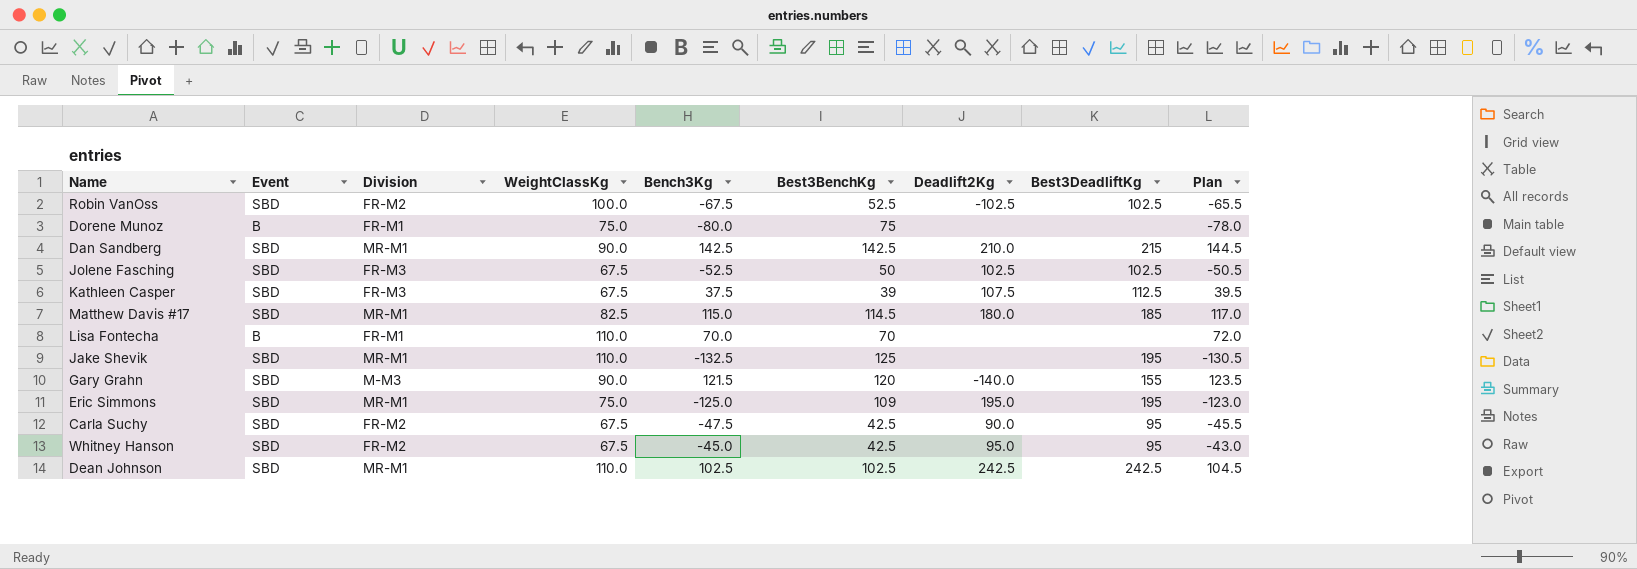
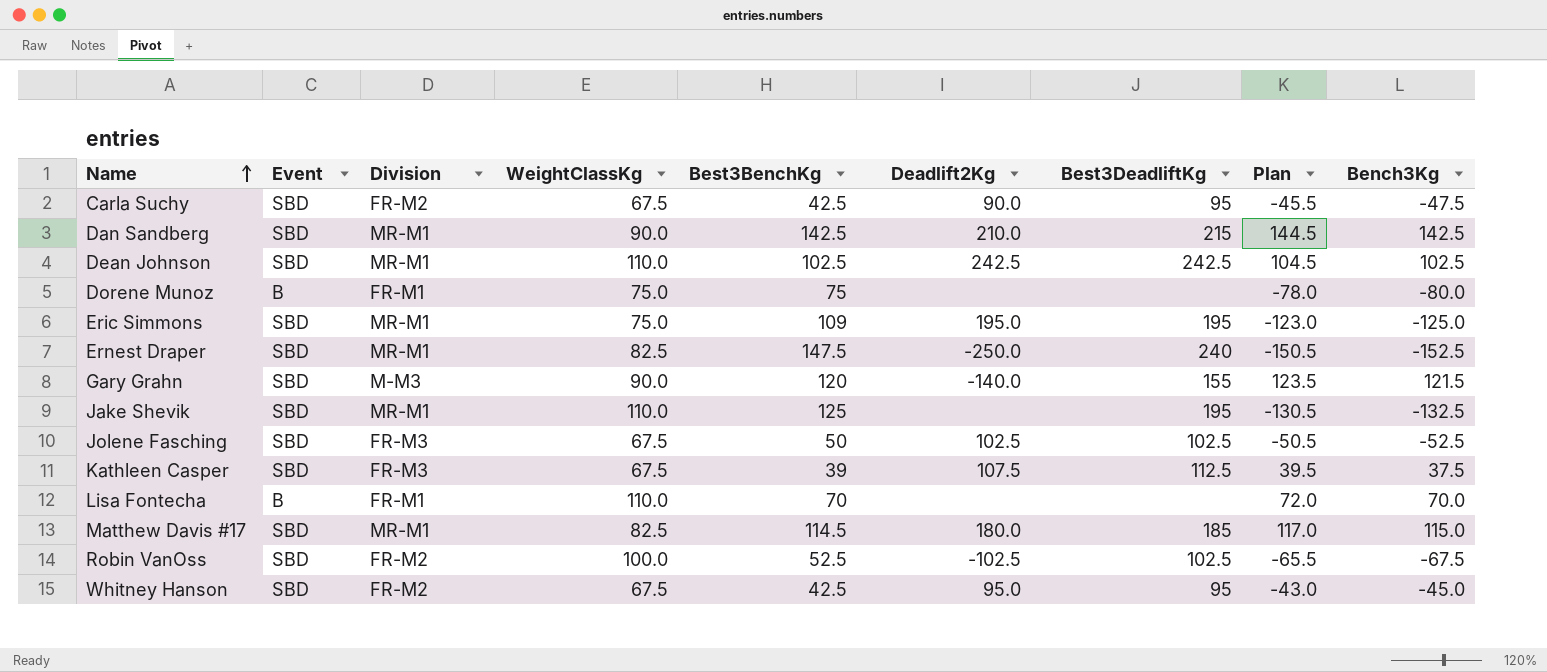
row order: none -> Name ascending
column Bench3Kg | position: 5 -> 9
row Ernest Draper: none -> SBD | MR-M1 | 82.5 | 147.5 | -250.0 | 240 | -150.5 | -152.5

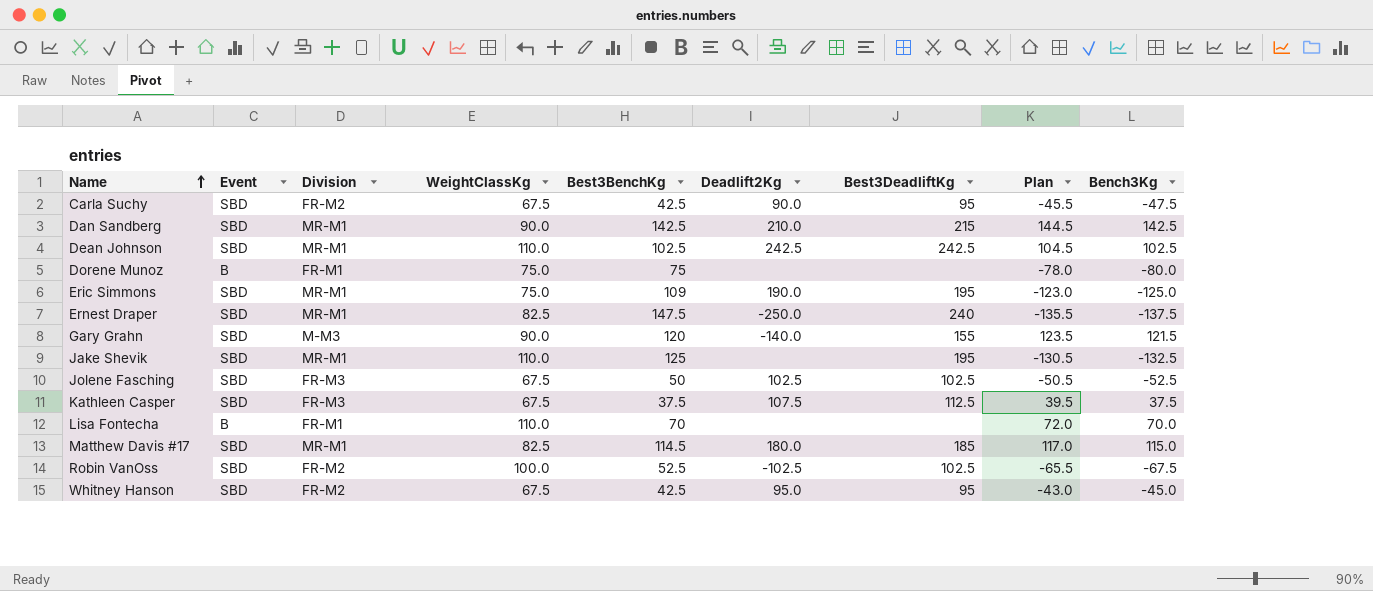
Eric Simmons | Deadlift2Kg: 195.0 -> 190.0
Ernest Draper | Plan: -150.5 -> -135.5
Ernest Draper | Bench3Kg: -152.5 -> -137.5
Kathleen Casper | Best3BenchKg: 39 -> 37.5

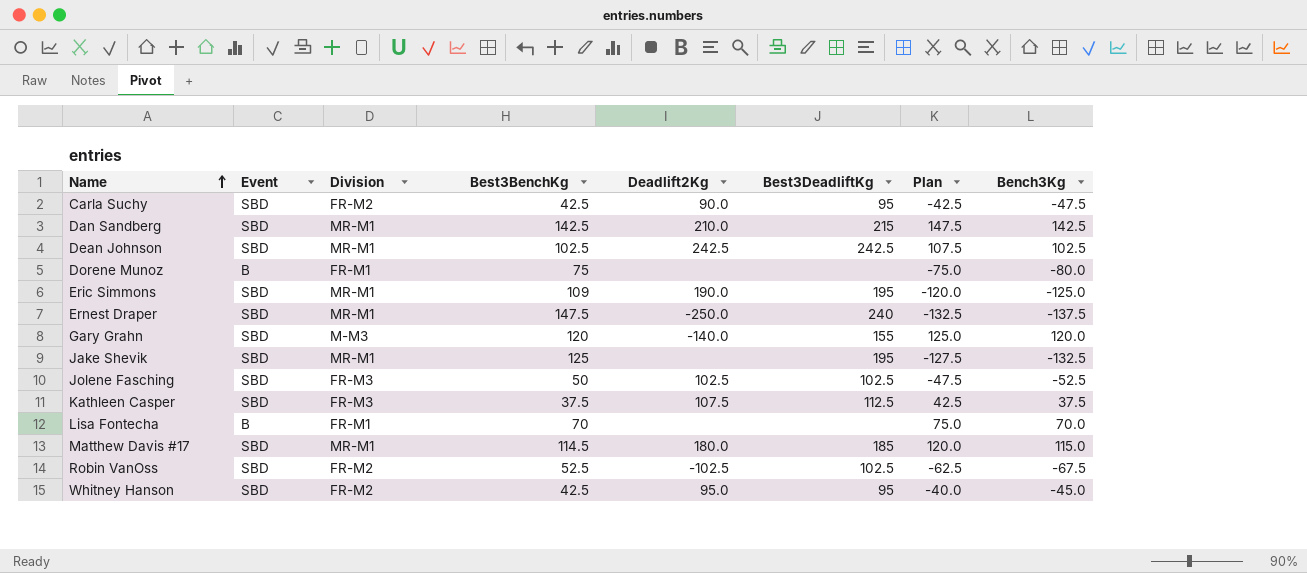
column WeightClassKg | position: 4 -> none
column Plan | formula: [Bench3Kg] + 2 -> [Bench3Kg] + 5
Gary Grahn | Bench3Kg: 121.5 -> 120.0

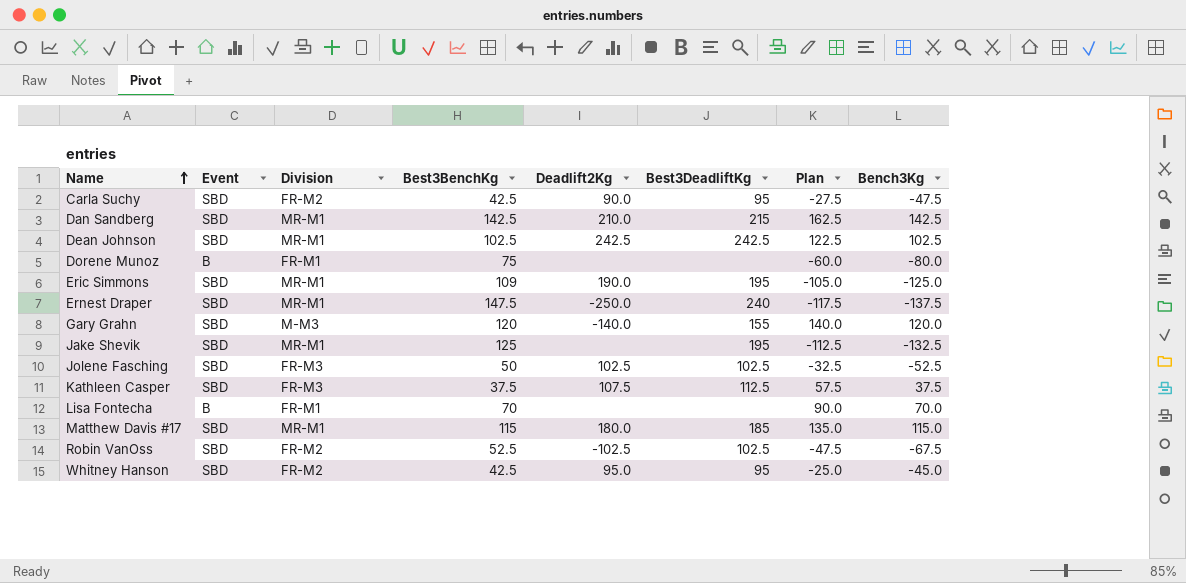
column Plan | formula: [Bench3Kg] + 5 -> [Bench3Kg] + 20
Matthew Davis #17 | Best3BenchKg: 114.5 -> 115

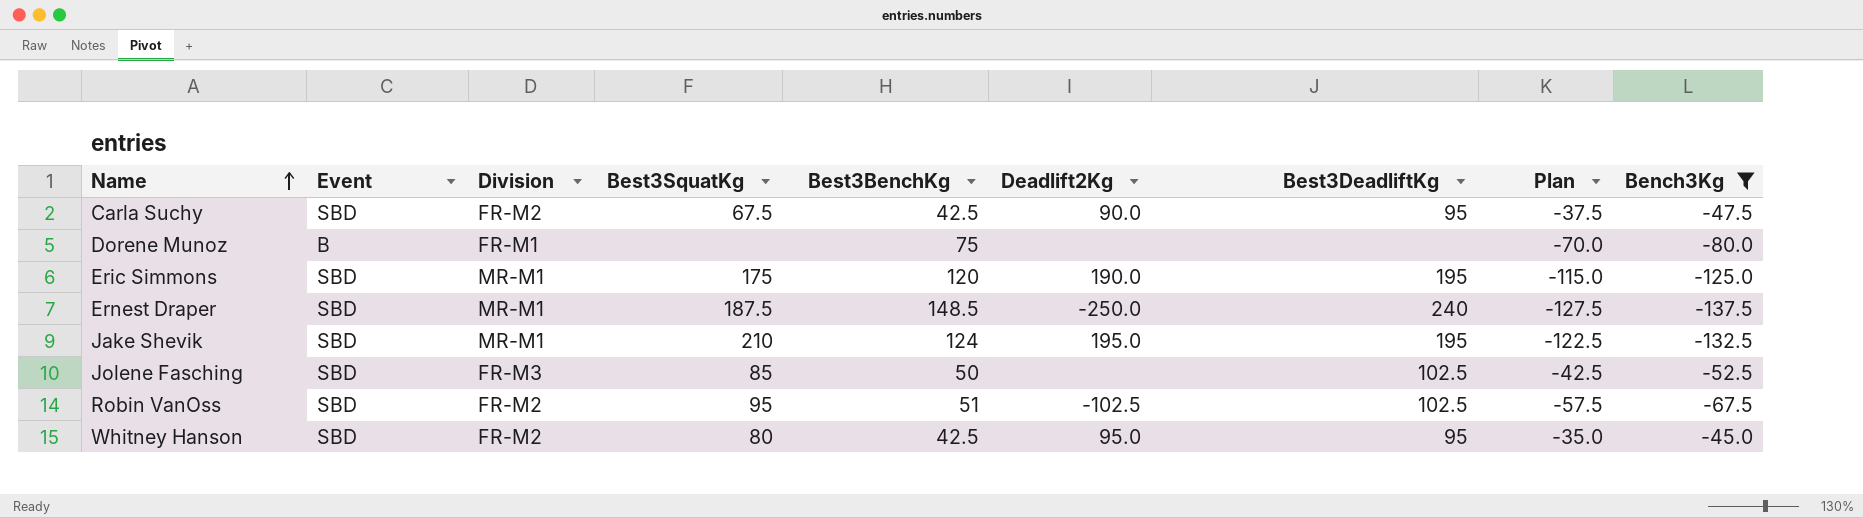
filter: none -> Bench3Kg <= -45.0
column Best3SquatKg | position: none -> 4
column Plan | formula: [Bench3Kg] + 20 -> [Bench3Kg] + 10
Eric Simmons | Best3BenchKg: 109 -> 120
Ernest Draper | Best3BenchKg: 147.5 -> 148.5
Jake Shevik | Best3BenchKg: 125 -> 124
Jake Shevik | Deadlift2Kg: none -> 195.0
Jolene Fasching | Deadlift2Kg: 102.5 -> none
Robin VanOss | Best3BenchKg: 52.5 -> 51

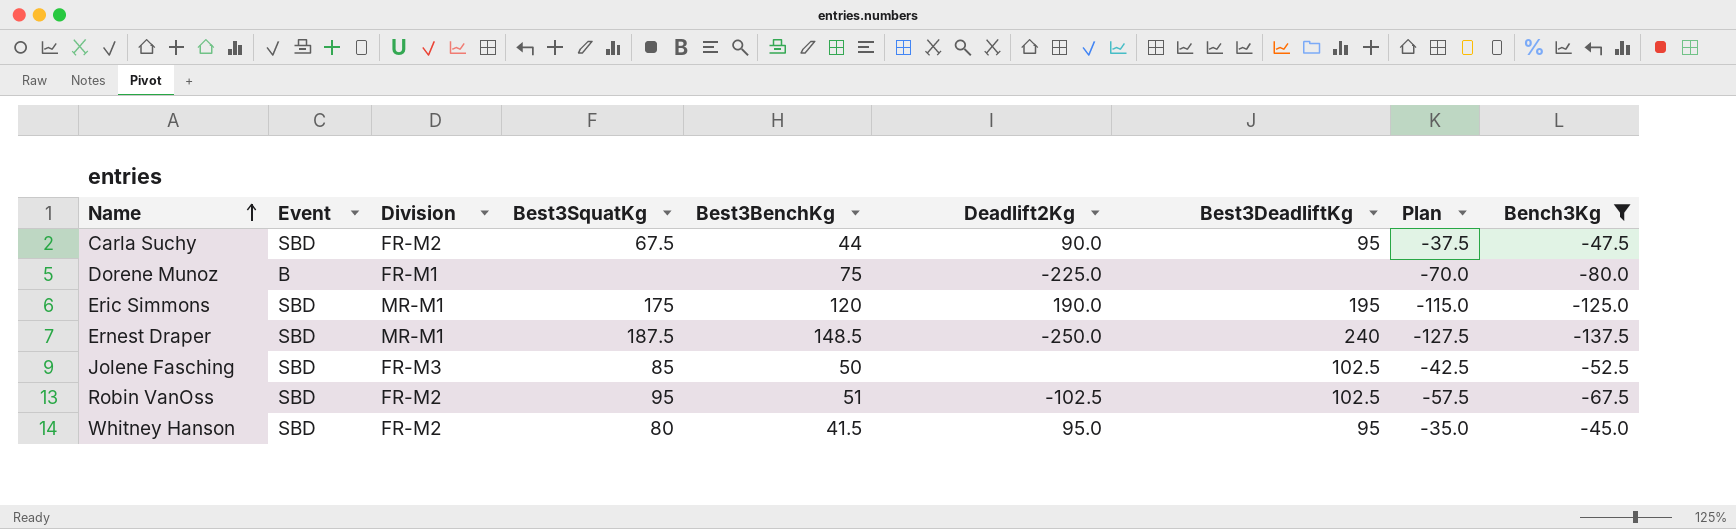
row Jake Shevik: SBD | MR-M1 | 210 | 124 | 195.0 | 195 | -122.5 | -132.5 -> none
Carla Suchy | Best3BenchKg: 42.5 -> 44
Dorene Munoz | Deadlift2Kg: none -> -225.0
Whitney Hanson | Best3BenchKg: 42.5 -> 41.5

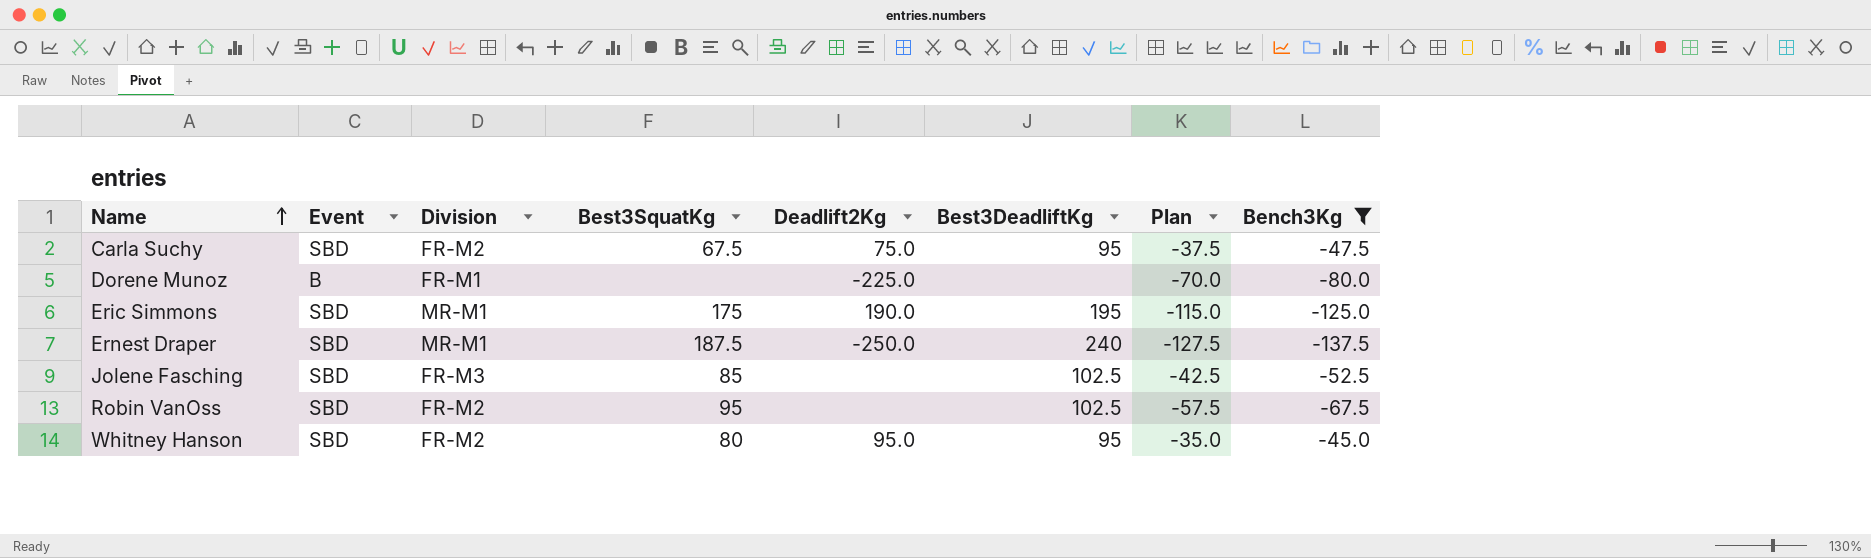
column Best3BenchKg | position: 5 -> none
Carla Suchy | Deadlift2Kg: 90.0 -> 75.0
Robin VanOss | Deadlift2Kg: -102.5 -> none

